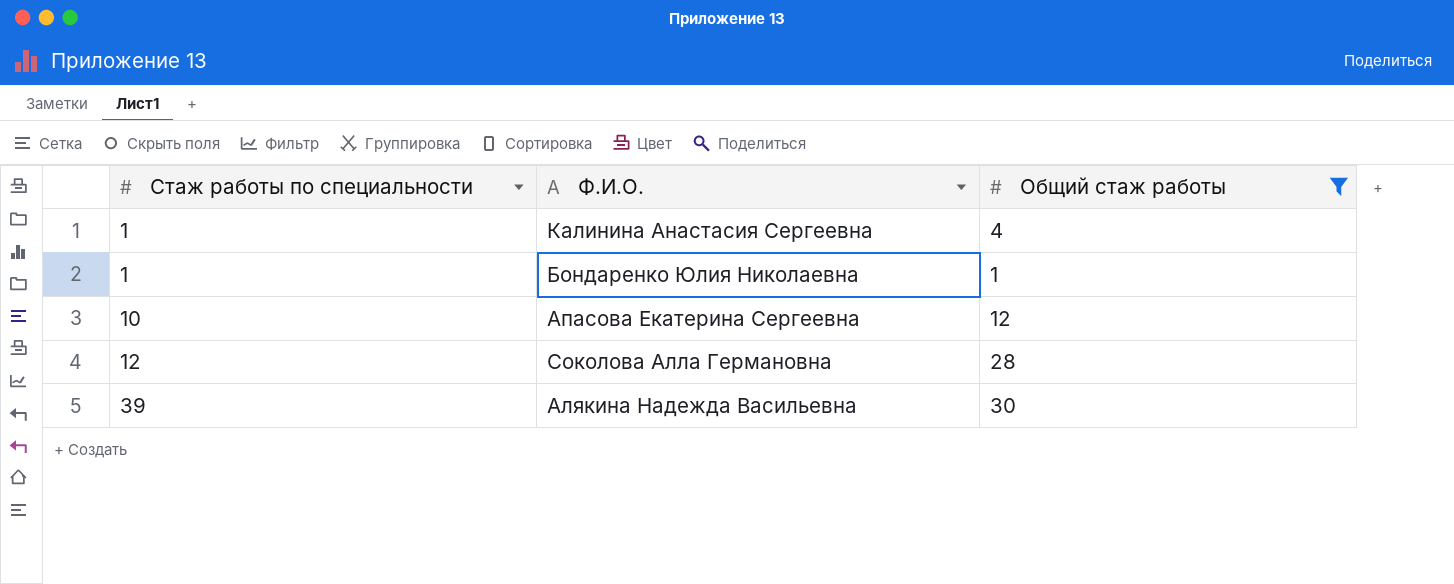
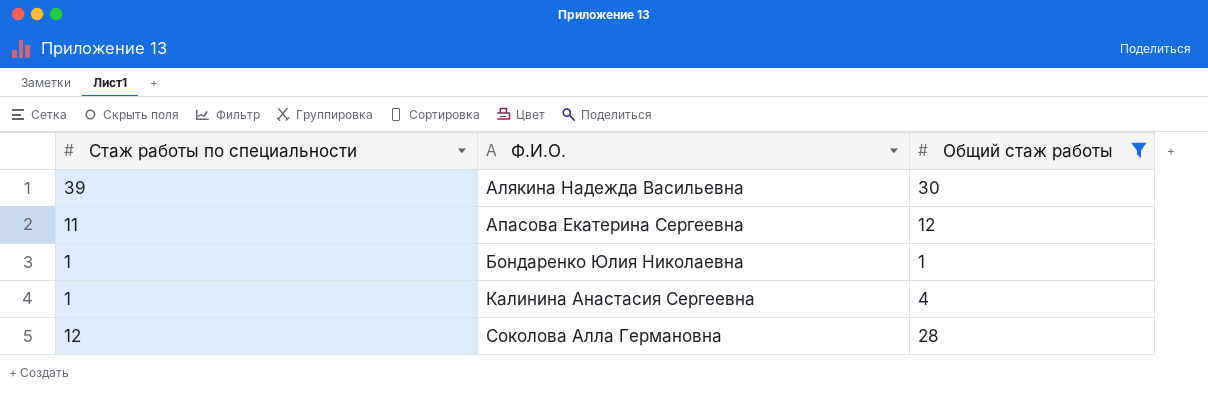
row order: Стаж работы по специальности ascending -> Ф.И.О. ascending
Апасова Екатерина Сергеевна | Стаж работы по специальности: 10 -> 11

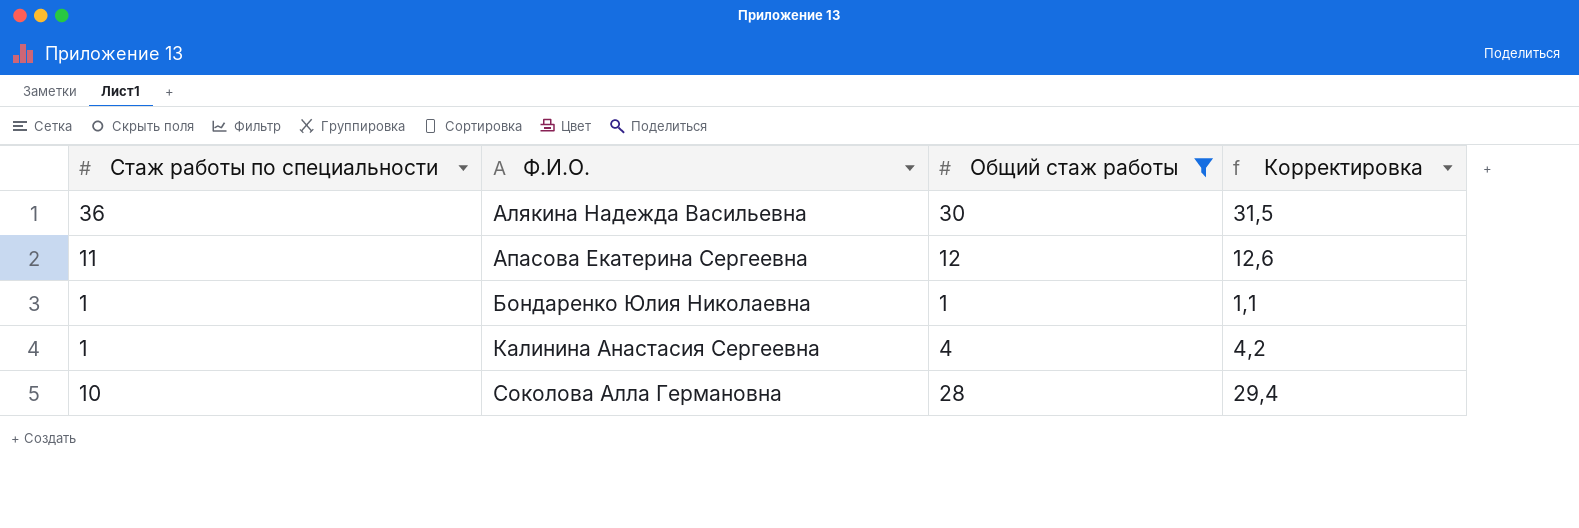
column Корректировка | formula: none -> [Общий стаж работы] * 1,05
Алякина Надежда Васильевна | Стаж работы по специальности: 39 -> 36
Соколова Алла Германовна | Стаж работы по специальности: 12 -> 10

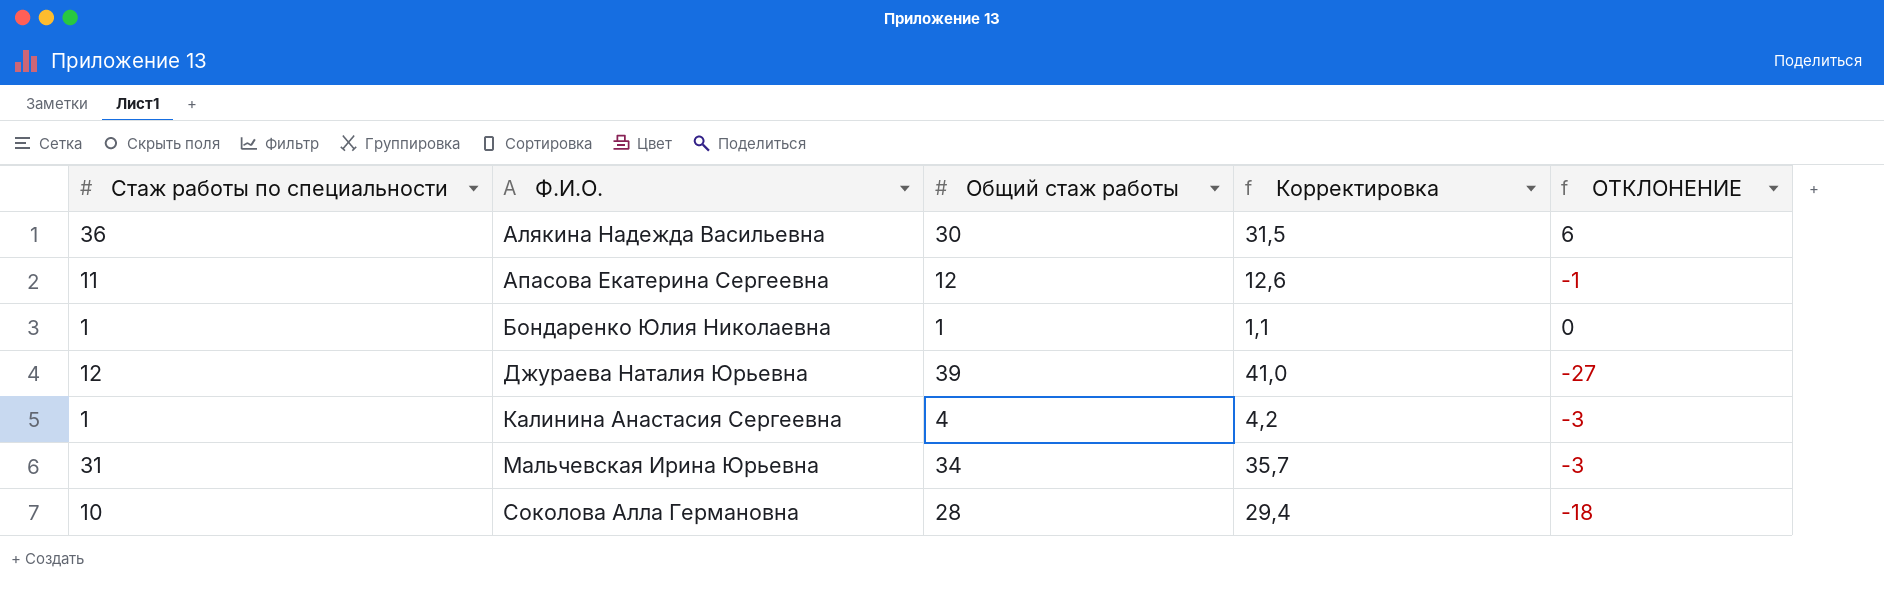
filter: Общий стаж работы <= 30 -> none
column ОТКЛОНЕНИЕ | formula: none -> [Стаж работы по специальности] - [Общий стаж работы]

